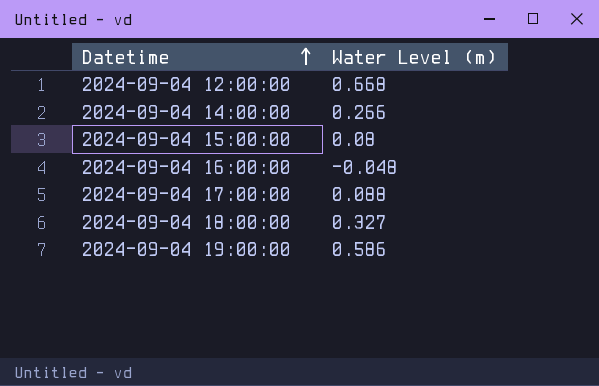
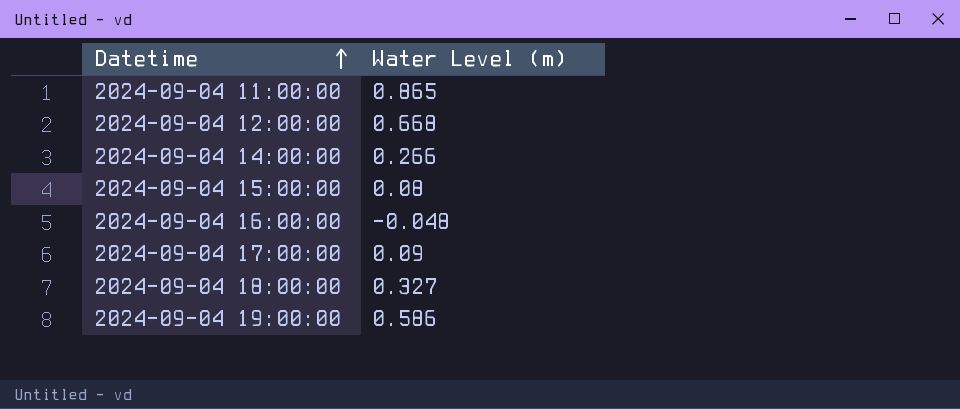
row 2024-09-04 11:00:00: none -> 0.865
2024-09-04 17:00:00 | Water Level (m): 0.088 -> 0.09

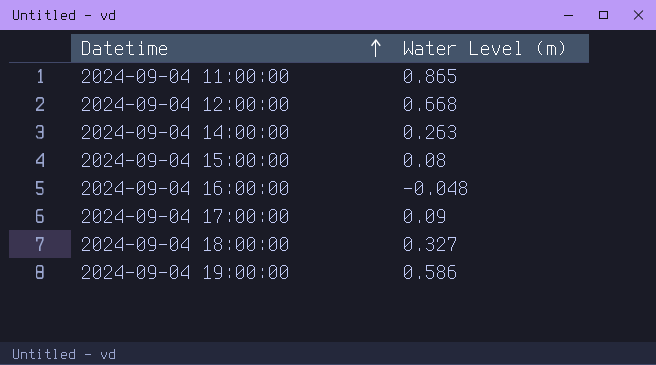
2024-09-04 14:00:00 | Water Level (m): 0.266 -> 0.263

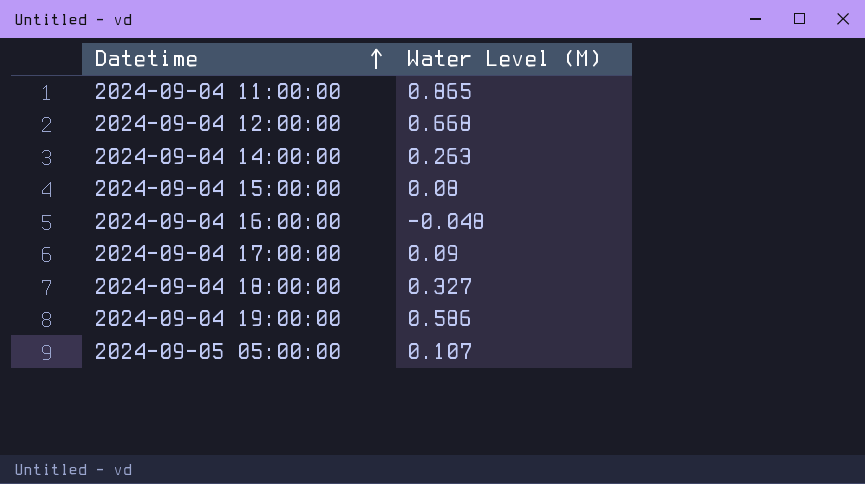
column name: Water Level (m) -> Water Level (M)
row 2024-09-05 05:00:00: none -> 0.107

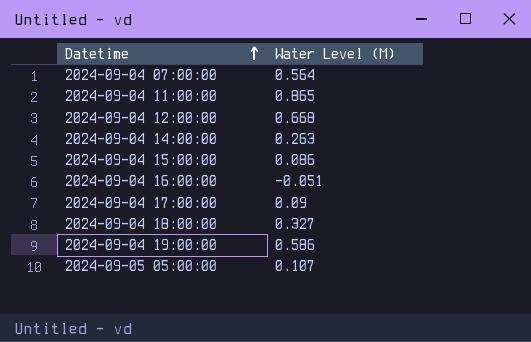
row 2024-09-04 07:00:00: none -> 0.564
2024-09-04 15:00:00 | Water Level (M): 0.08 -> 0.086
2024-09-04 16:00:00 | Water Level (M): -0.048 -> -0.051

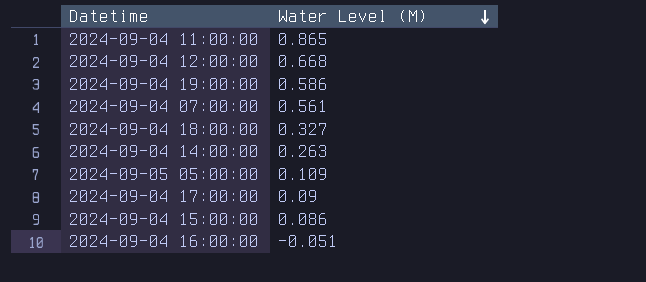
row order: Datetime ascending -> Water Level (M) descending
2024-09-04 07:00:00 | Water Level (M): 0.564 -> 0.561
2024-09-05 05:00:00 | Water Level (M): 0.107 -> 0.109

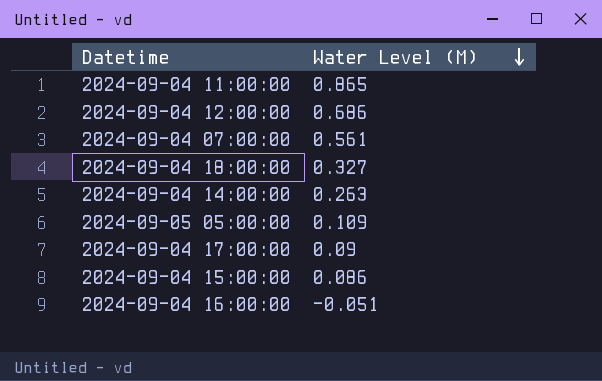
row 2024-09-04 19:00:00: 0.586 -> none
2024-09-04 12:00:00 | Water Level (M): 0.668 -> 0.686

